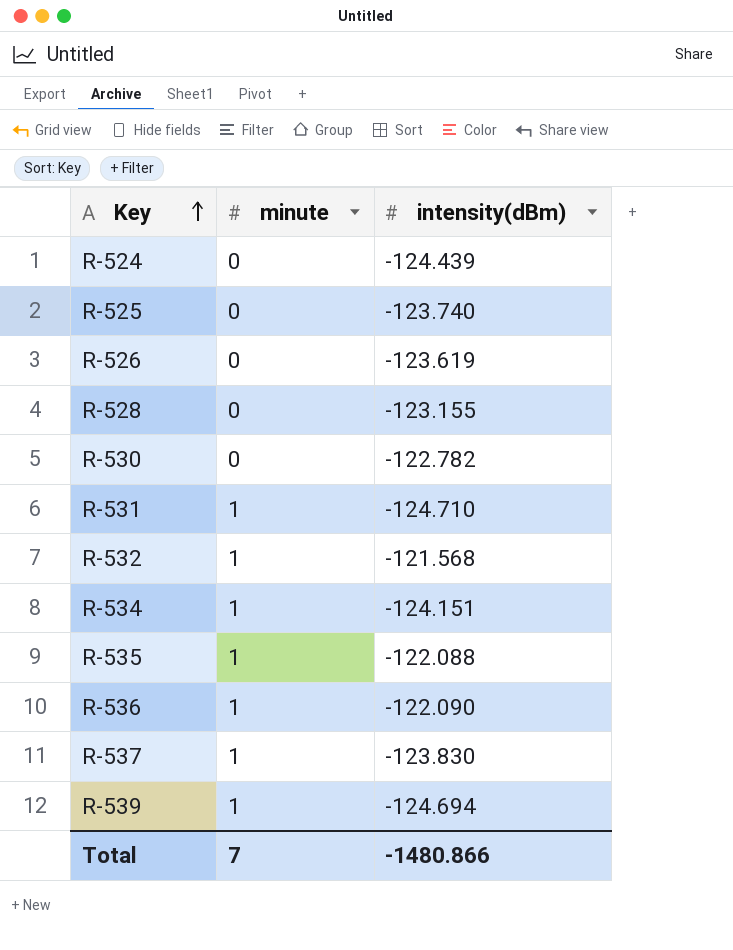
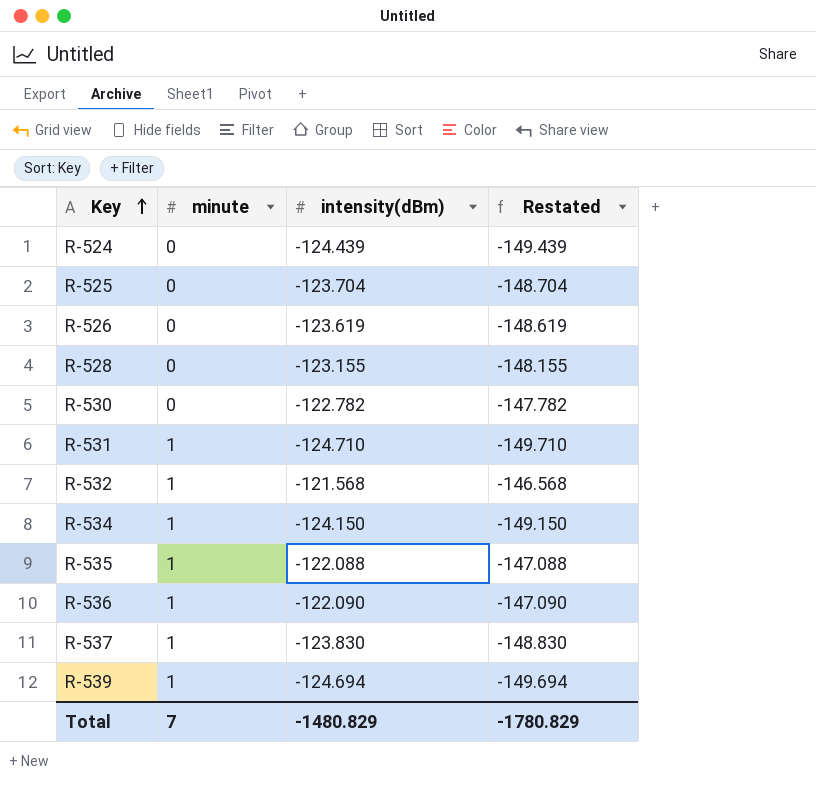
column Restated | formula: none -> [intensity(dBm)] - 25
R-525 | intensity(dBm): -123.740 -> -123.704
R-534 | intensity(dBm): -124.151 -> -124.150
Total | intensity(dBm): -1480.866 -> -1480.829

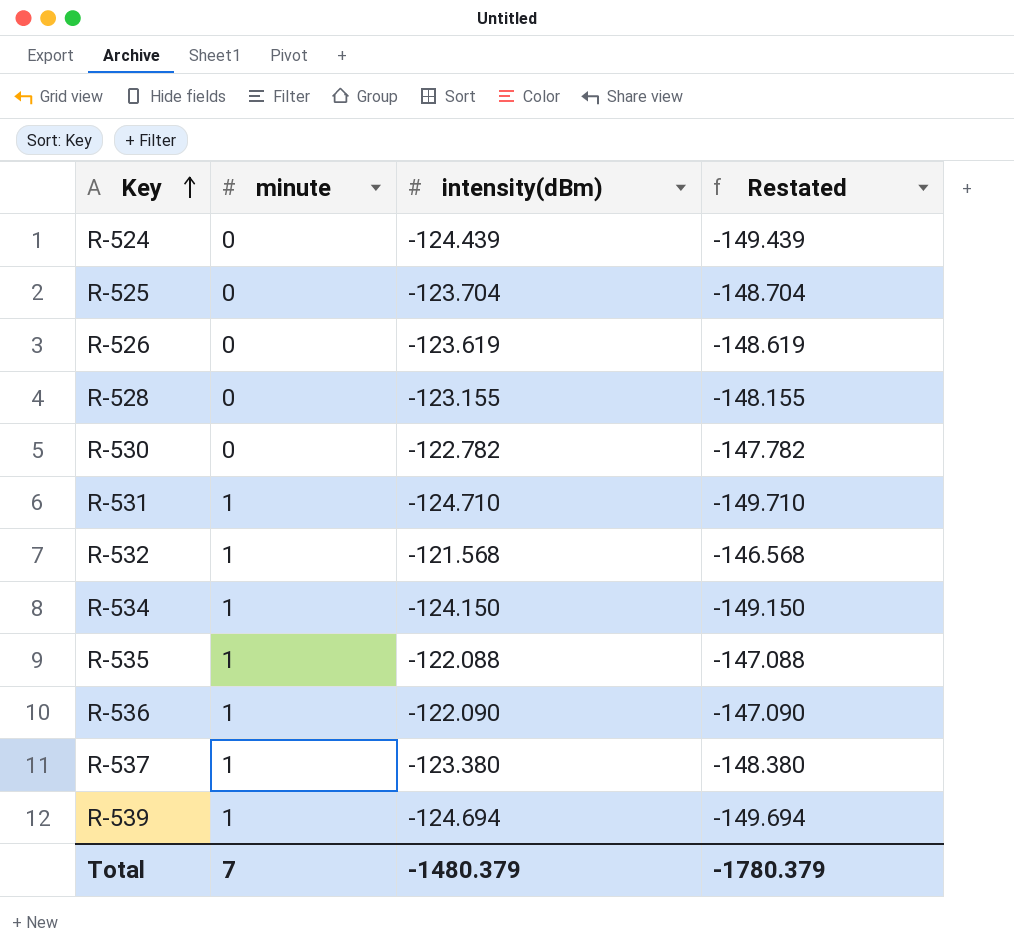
R-537 | intensity(dBm): -123.830 -> -123.380
R-537 | Restated: -148.830 -> -148.380
Total | intensity(dBm): -1480.829 -> -1480.379
Total | Restated: -1780.829 -> -1780.379

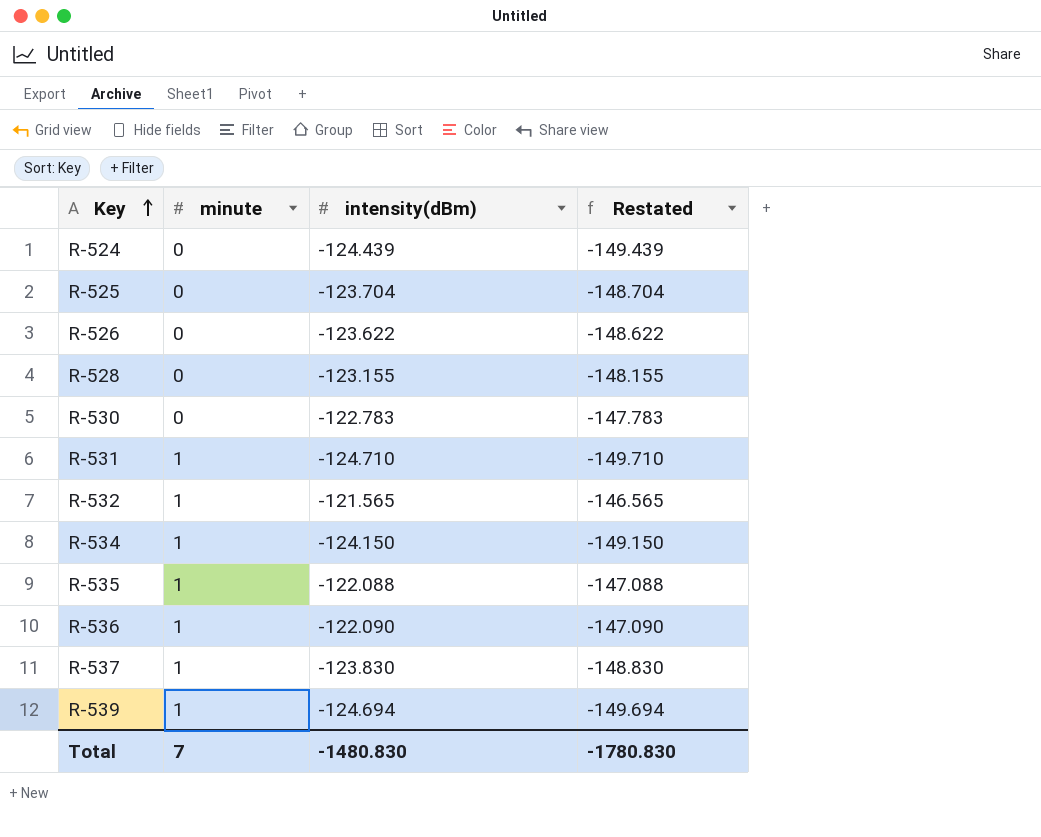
R-526 | intensity(dBm): -123.619 -> -123.622
R-526 | Restated: -148.619 -> -148.622
R-530 | intensity(dBm): -122.782 -> -122.783
R-530 | Restated: -147.782 -> -147.783
R-532 | intensity(dBm): -121.568 -> -121.565
R-532 | Restated: -146.568 -> -146.565
R-537 | intensity(dBm): -123.380 -> -123.830
R-537 | Restated: -148.380 -> -148.830
Total | intensity(dBm): -1480.379 -> -1480.830
Total | Restated: -1780.379 -> -1780.830

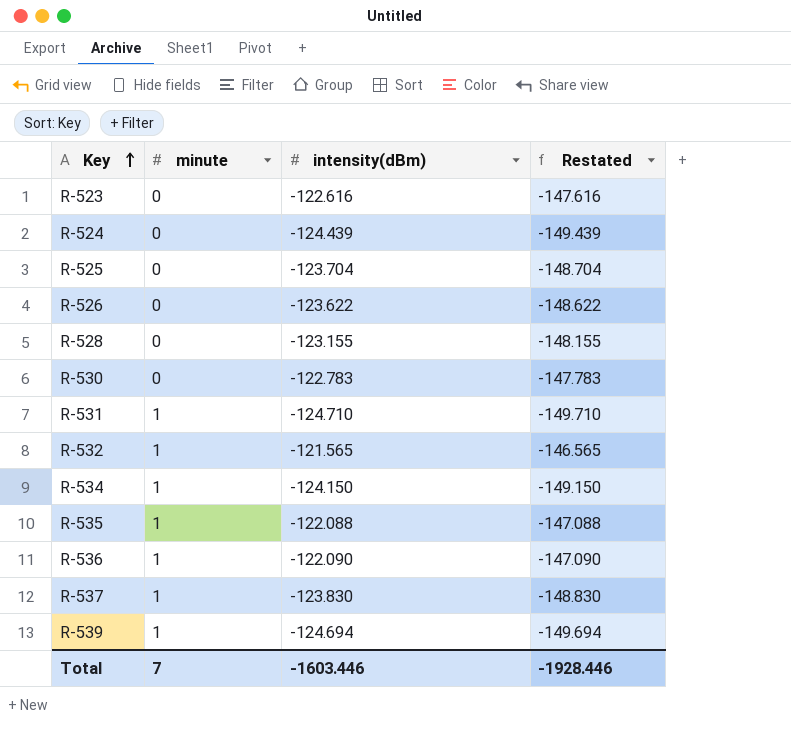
row R-523: none -> 0 | -122.616 | -147.616
Total | intensity(dBm): -1480.830 -> -1603.446
Total | Restated: -1780.830 -> -1928.446

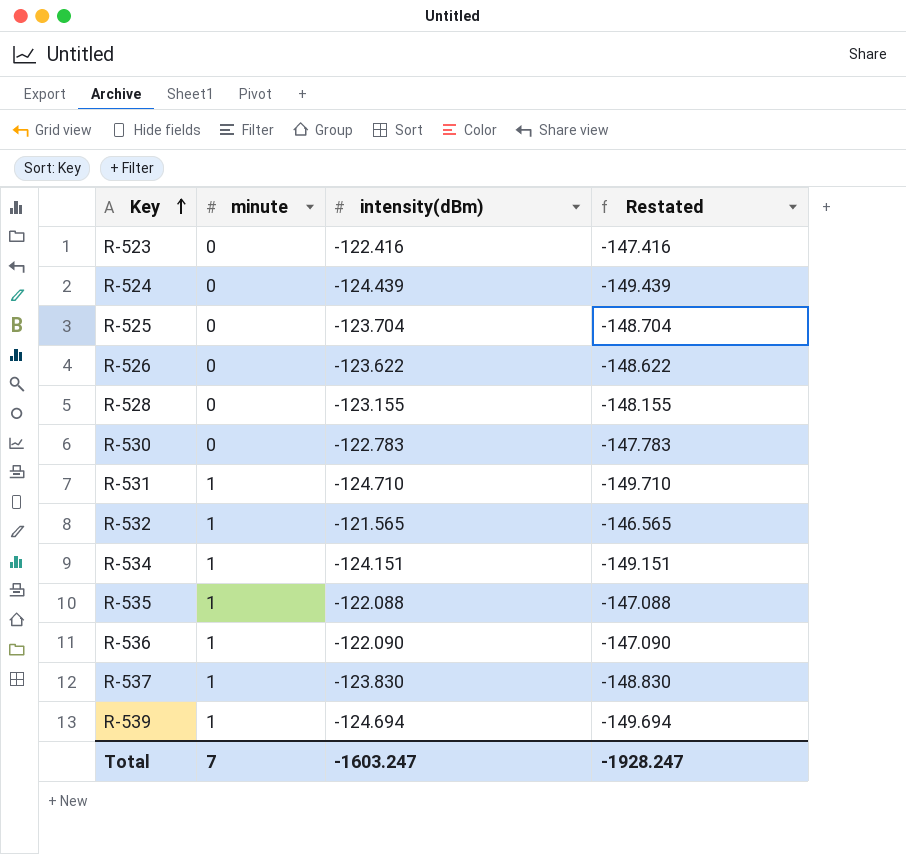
R-523 | intensity(dBm): -122.616 -> -122.416
R-523 | Restated: -147.616 -> -147.416
R-534 | intensity(dBm): -124.150 -> -124.151
R-534 | Restated: -149.150 -> -149.151
Total | intensity(dBm): -1603.446 -> -1603.247
Total | Restated: -1928.446 -> -1928.247

